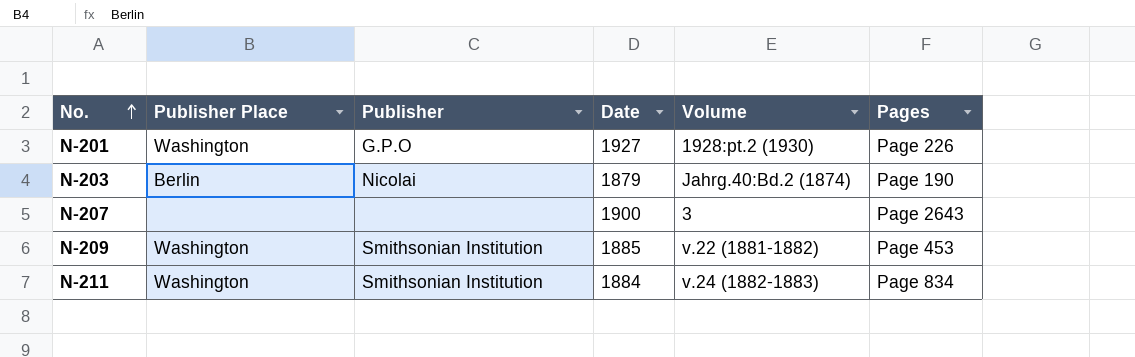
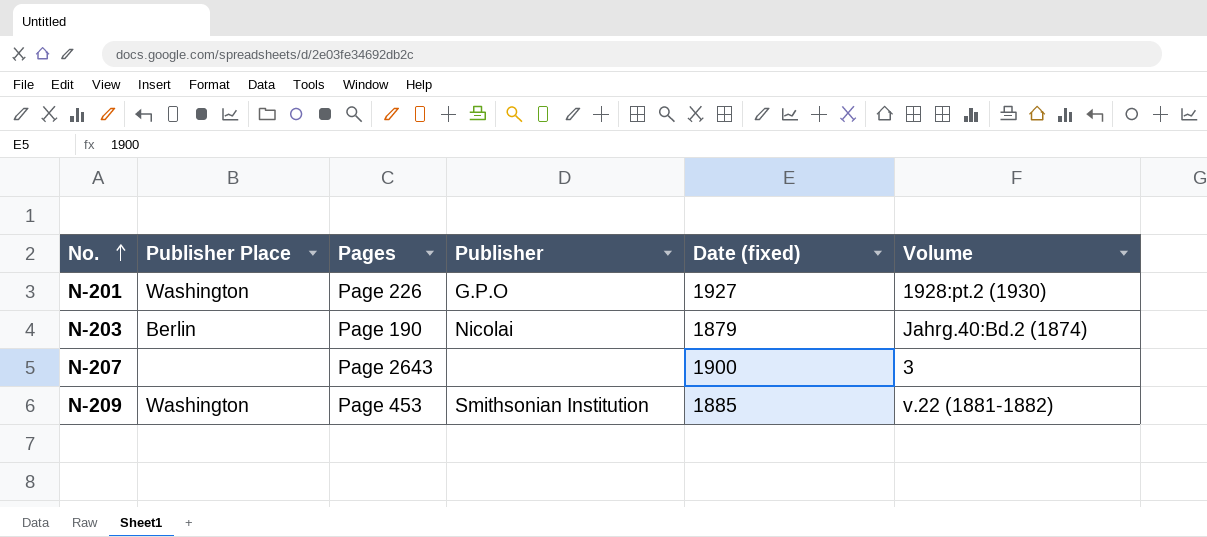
column Pages | position: 6 -> 3
column name: Date -> Date (fixed)
row N-211: Washington | Smithsonian Institution | 1884 | v.24 (1882-1883) | Page 834 -> none

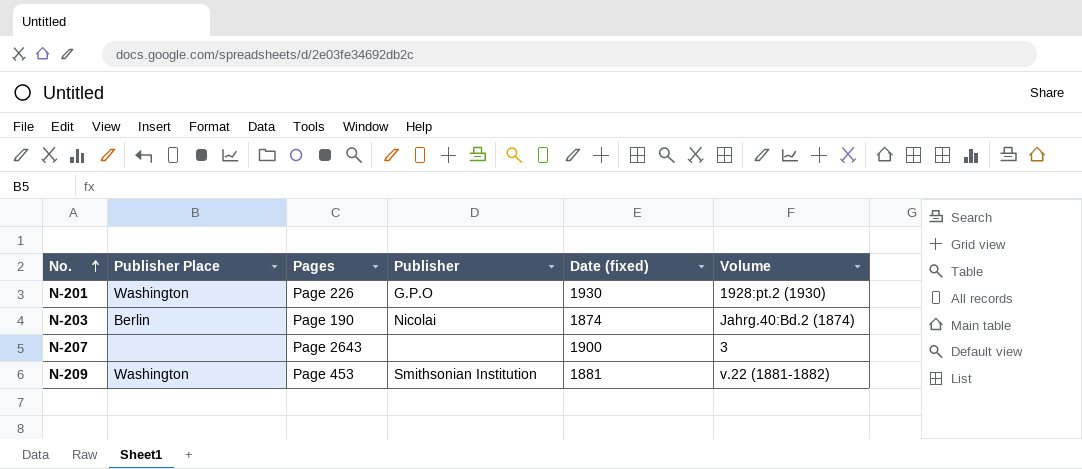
N-201 | Date (fixed): 1927 -> 1930
N-203 | Date (fixed): 1879 -> 1874
N-209 | Date (fixed): 1885 -> 1881

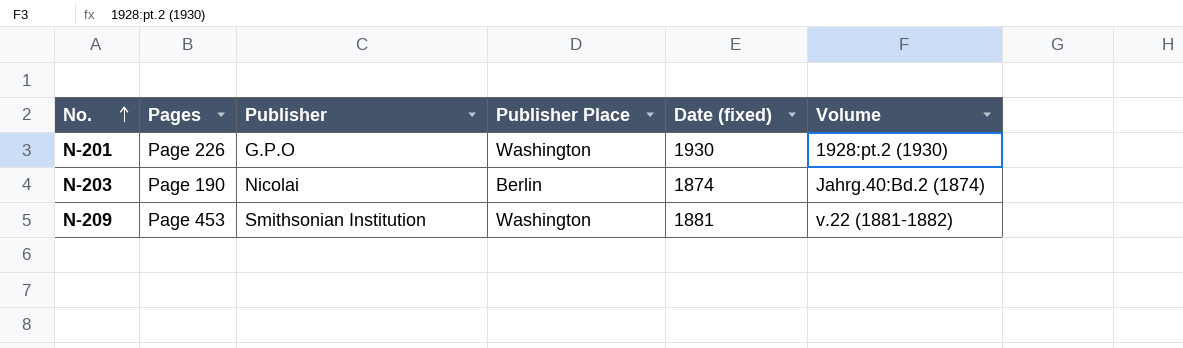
column Publisher Place | position: 2 -> 4
row N-207: none | Page 2643 | none | 1900 | 3 -> none

